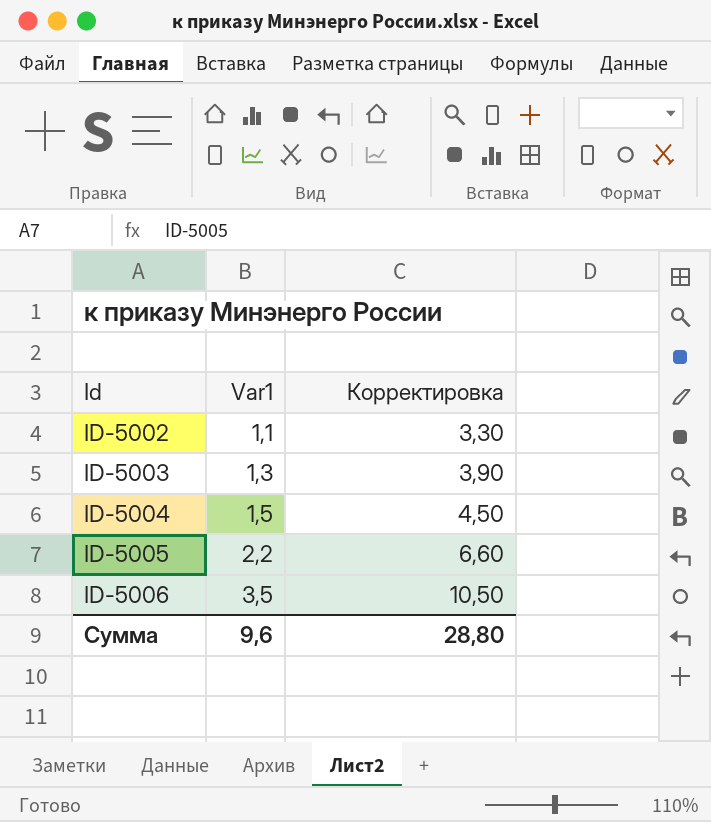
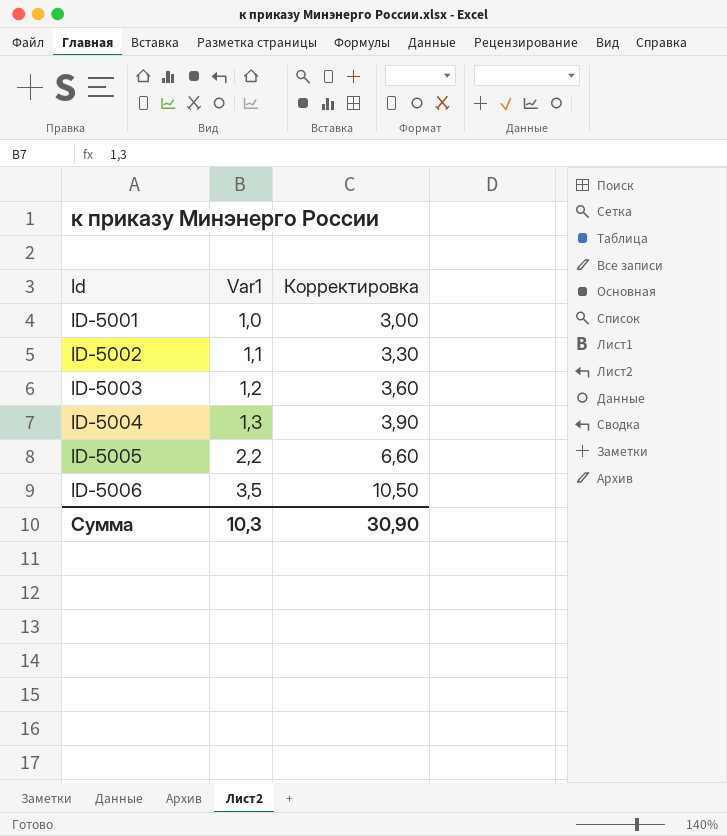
row ID-5001: none -> 1,0 | 3,00
ID-5003 | Var1: 1,3 -> 1,2
ID-5003 | Корректировка: 3,90 -> 3,60
ID-5004 | Var1: 1,5 -> 1,3
ID-5004 | Корректировка: 4,50 -> 3,90
Сумма | Var1: 9,6 -> 10,3
Сумма | Корректировка: 28,80 -> 30,90

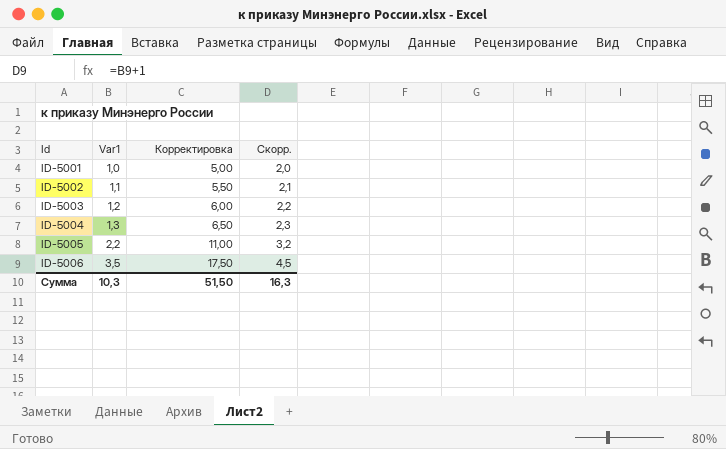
column Корректировка | formula: [Var1] * 3 -> [Var1] * 5
column Скорр. | formula: none -> [Var1] + 1
Сумма | Корректировка: 30,90 -> 51,50

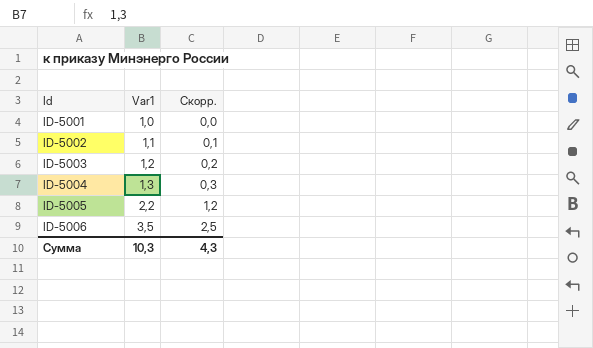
column Корректировка | formula: [Var1] * 5 -> none
column Скорр. | formula: [Var1] + 1 -> [Var1] - 1
Сумма | Скорр.: 16,3 -> 4,3

